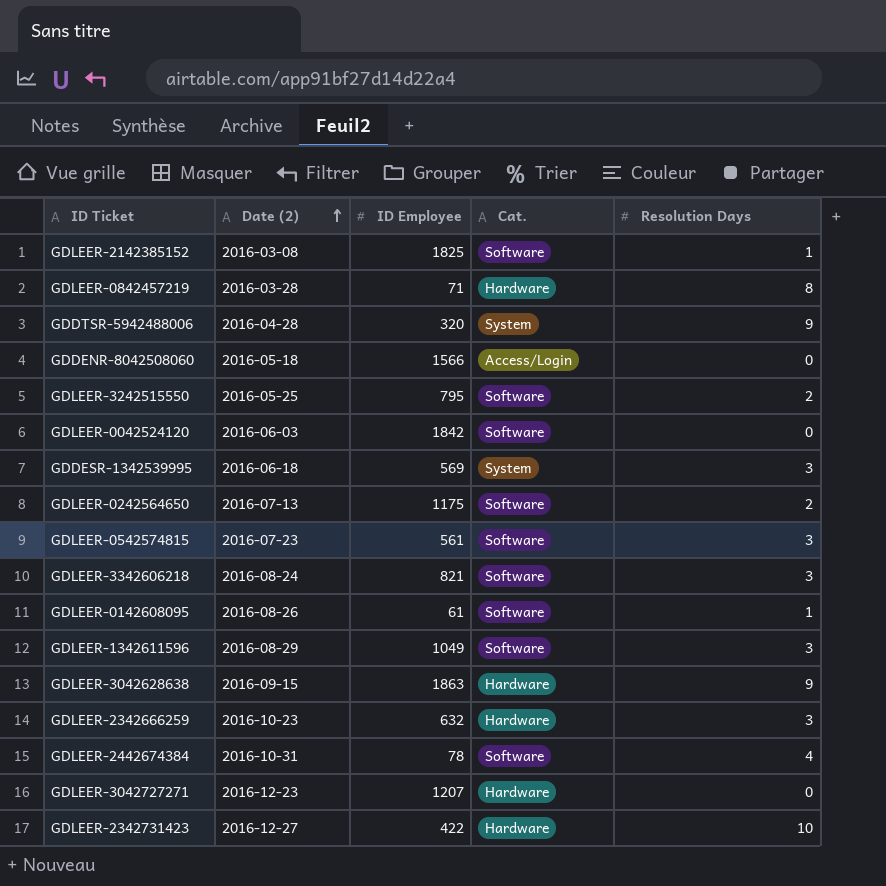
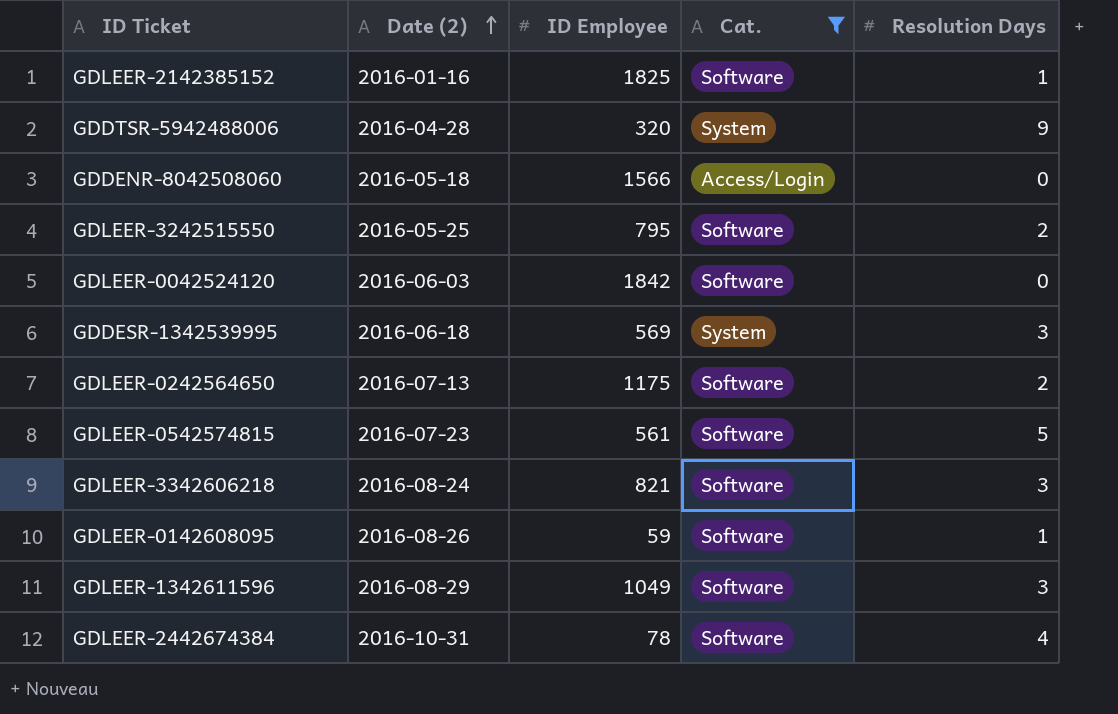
filter: none -> Cat. != Hardware
GDLEER-2142385152 | Date (2): 2016-03-08 -> 2016-01-16
GDLEER-0542574815 | Resolution Days: 3 -> 5
GDLEER-0142608095 | ID Employee: 61 -> 59

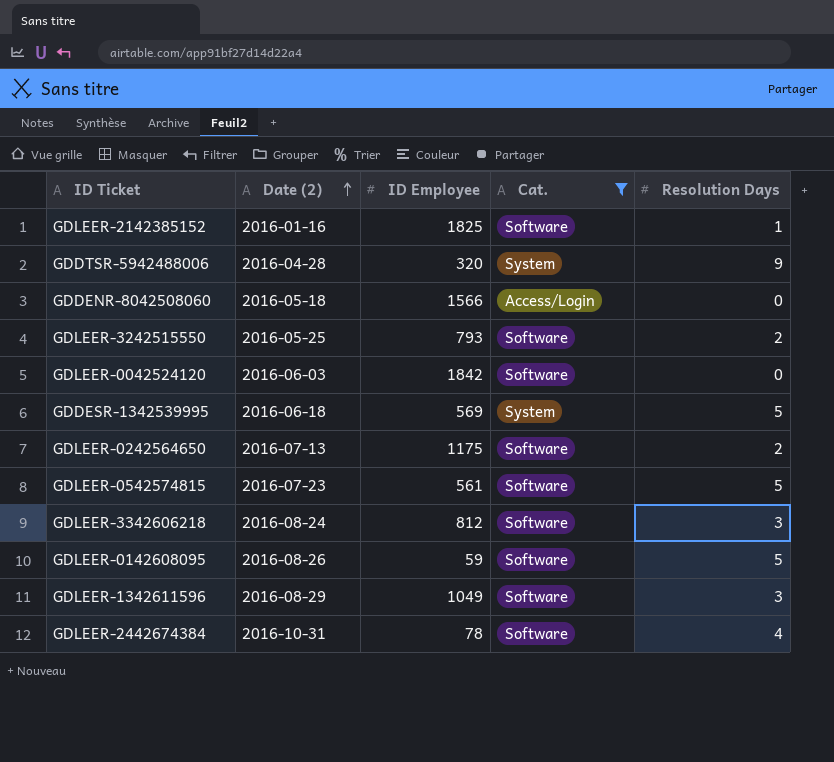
GDLEER-3242515550 | ID Employee: 795 -> 793
GDDESR-1342539995 | Resolution Days: 3 -> 5
GDLEER-3342606218 | ID Employee: 821 -> 812
GDLEER-0142608095 | Resolution Days: 1 -> 5

